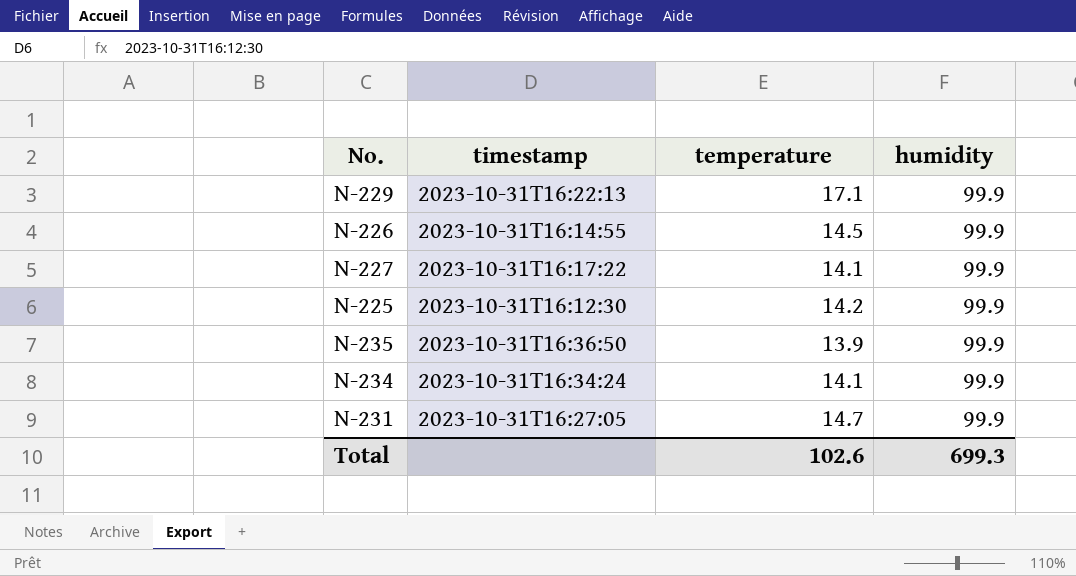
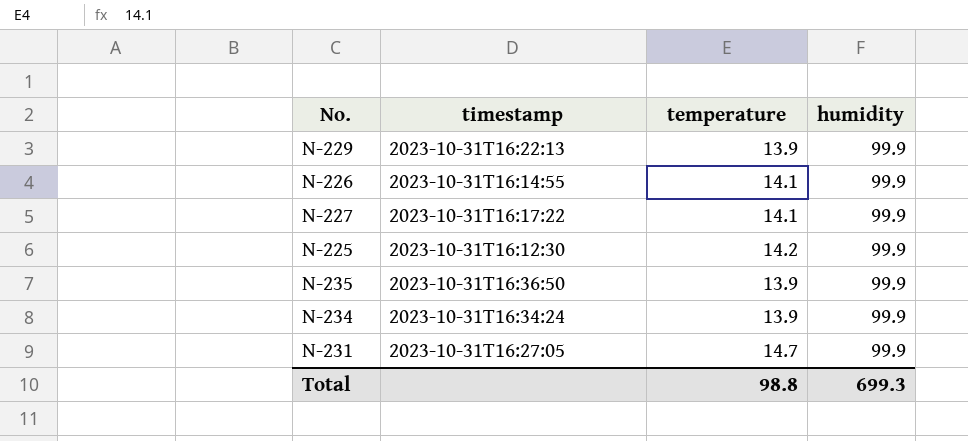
N-229 | temperature: 17.1 -> 13.9
N-226 | temperature: 14.5 -> 14.1
N-234 | temperature: 14.1 -> 13.9
Total | temperature: 102.6 -> 98.8

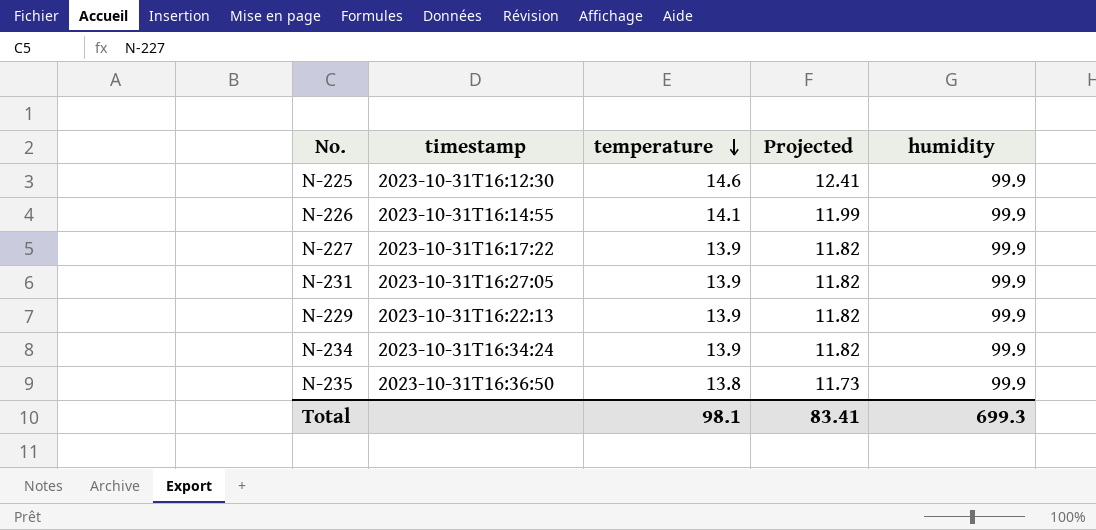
row order: none -> temperature descending
column Projected | formula: none -> [temperature] * 0.85
N-225 | temperature: 14.2 -> 14.6
N-227 | temperature: 14.1 -> 13.9
N-231 | temperature: 14.7 -> 13.9
N-235 | temperature: 13.9 -> 13.8
Total | temperature: 98.8 -> 98.1

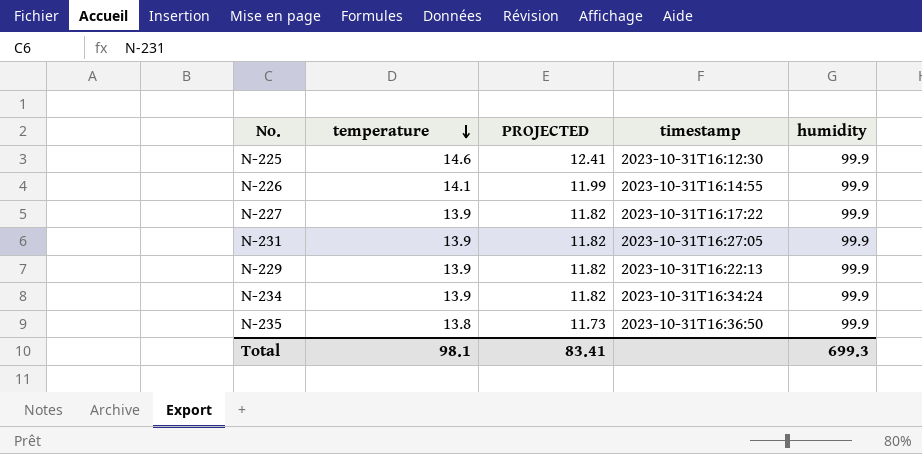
column name: Projected -> PROJECTED
column timestamp | position: 2 -> 4

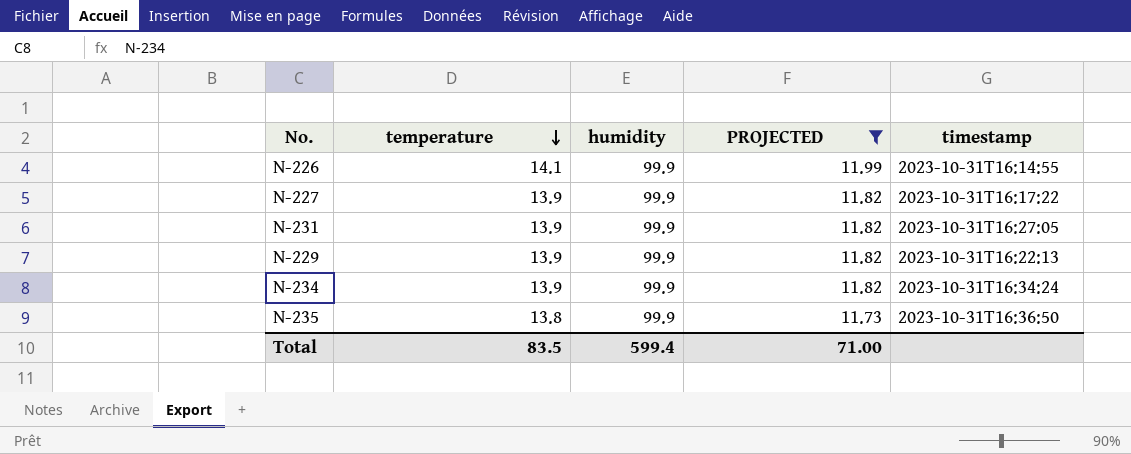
filter: none -> PROJECTED != 12.41
column humidity | position: 5 -> 3
Total | temperature: 98.1 -> 83.5
Total | humidity: 699.3 -> 599.4
Total | PROJECTED: 83.41 -> 71.00

